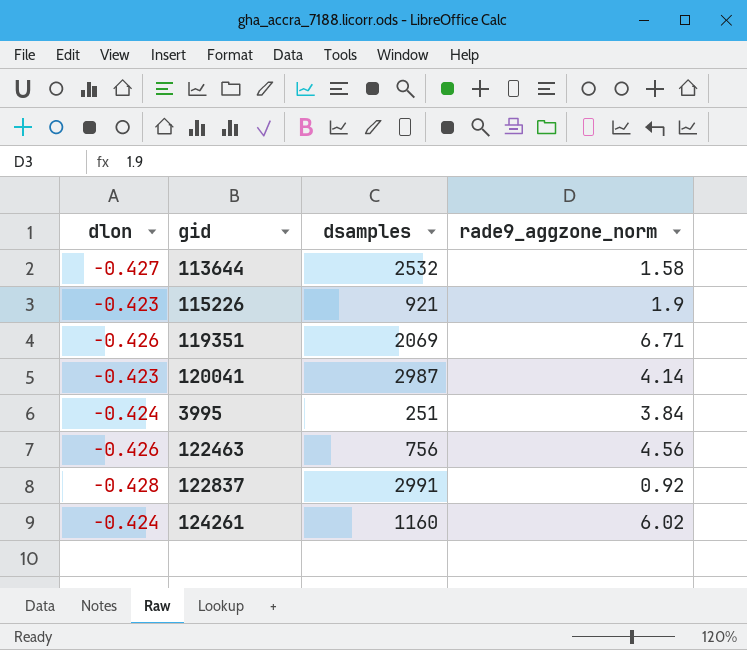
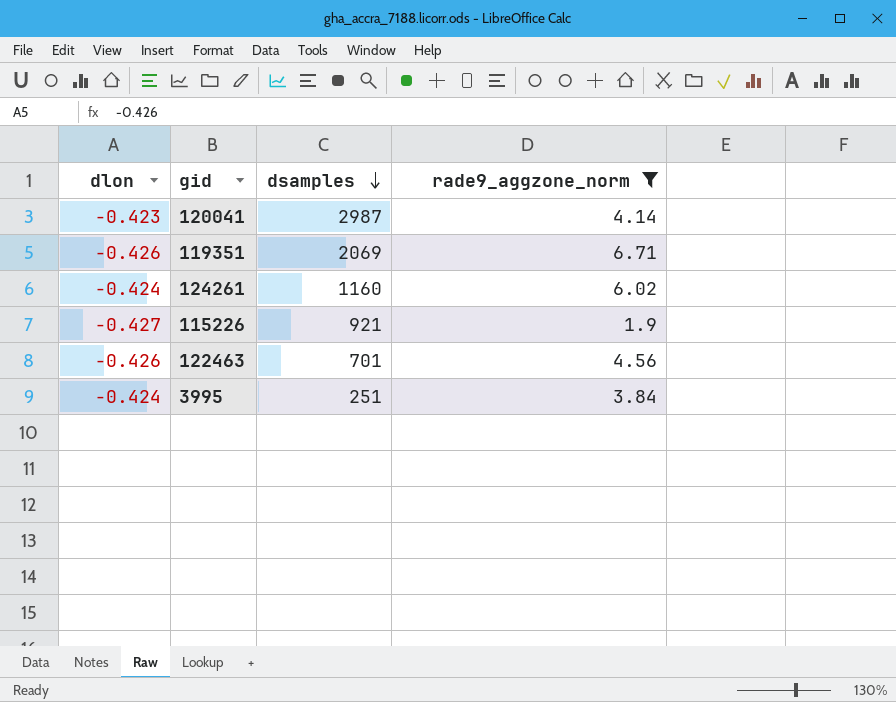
filter: none -> rade9_aggzone_norm >= 1.9
row order: none -> dsamples descending
115226 | dlon: -0.423 -> -0.427
122463 | dsamples: 756 -> 701

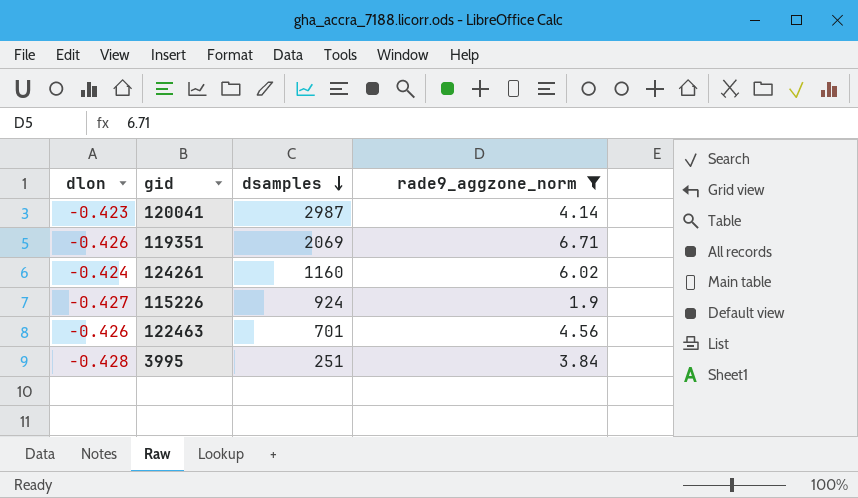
115226 | dsamples: 921 -> 924
3995 | dlon: -0.424 -> -0.428

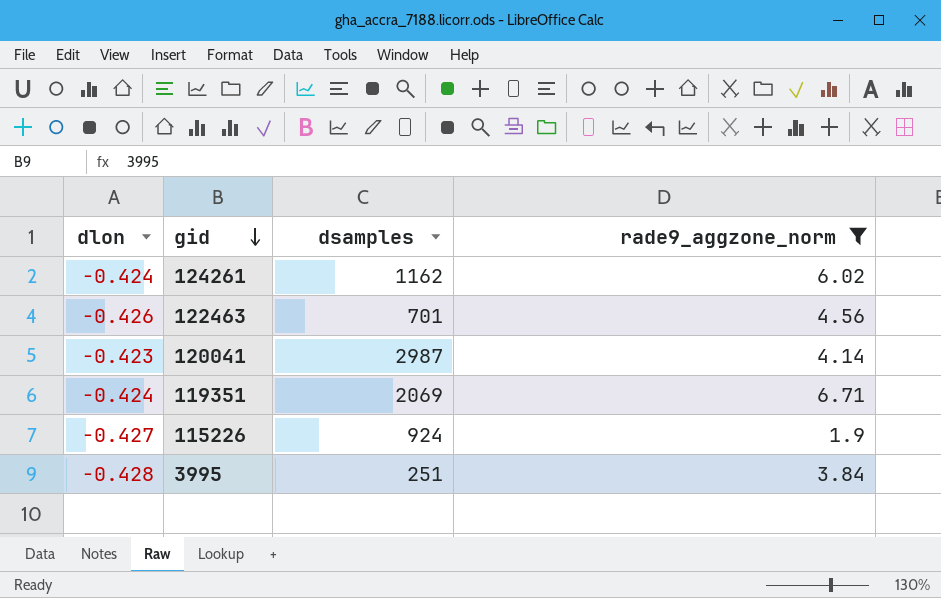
row order: dsamples descending -> gid descending
124261 | dsamples: 1160 -> 1162
119351 | dlon: -0.426 -> -0.424

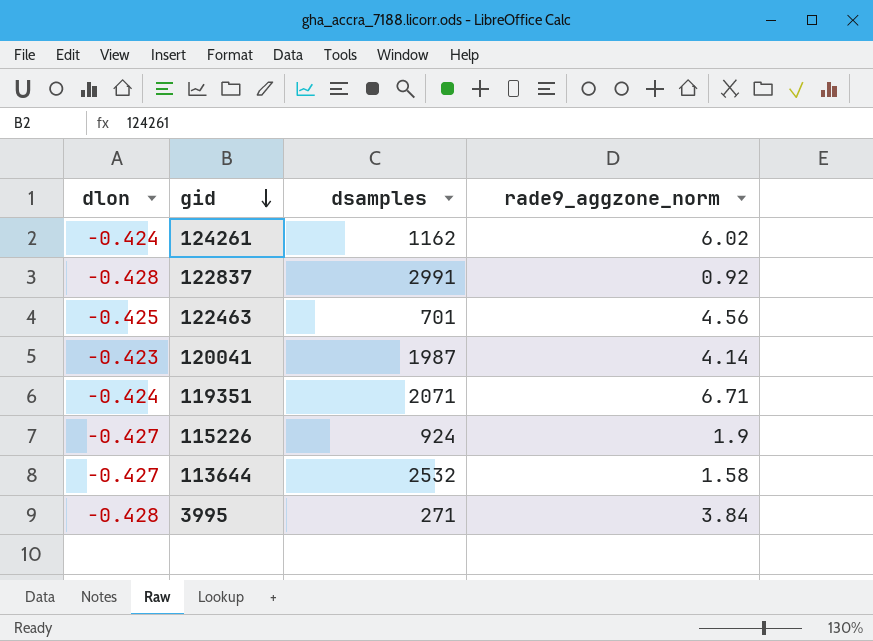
filter: rade9_aggzone_norm >= 1.9 -> none
122463 | dlon: -0.426 -> -0.425
120041 | dsamples: 2987 -> 1987
119351 | dsamples: 2069 -> 2071
3995 | dsamples: 251 -> 271

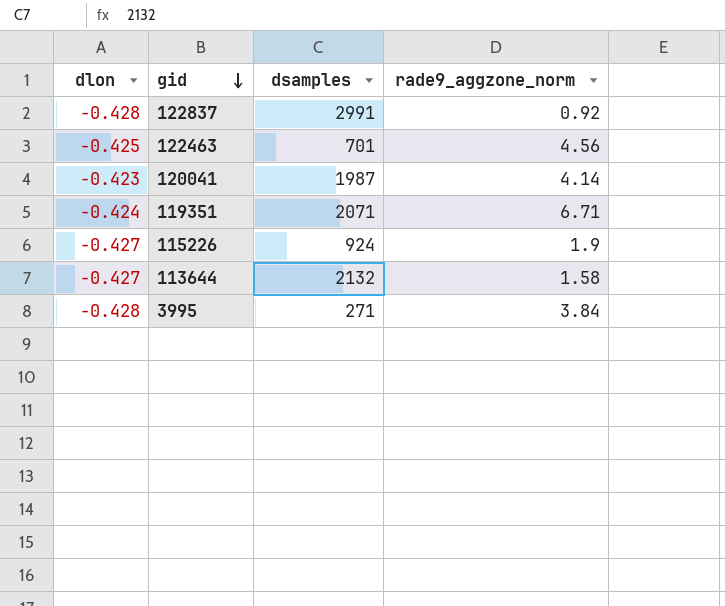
row 124261: -0.424 | 1162 | 6.02 -> none
113644 | dsamples: 2532 -> 2132

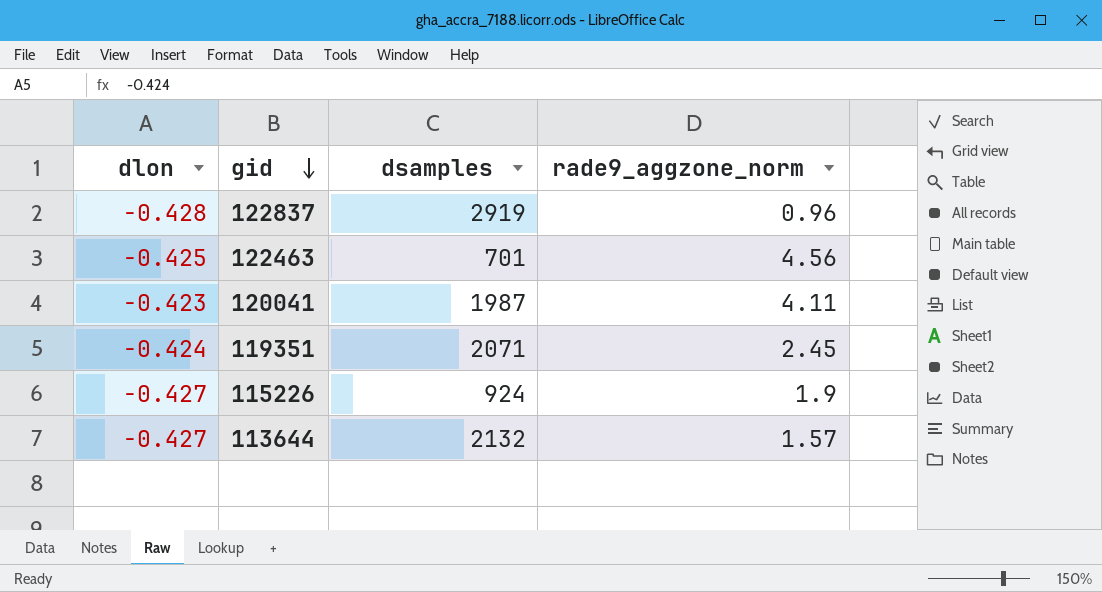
row 3995: -0.428 | 271 | 3.84 -> none
122837 | dsamples: 2991 -> 2919
122837 | rade9_aggzone_norm: 0.92 -> 0.96
120041 | rade9_aggzone_norm: 4.14 -> 4.11
119351 | rade9_aggzone_norm: 6.71 -> 2.45
113644 | rade9_aggzone_norm: 1.58 -> 1.57

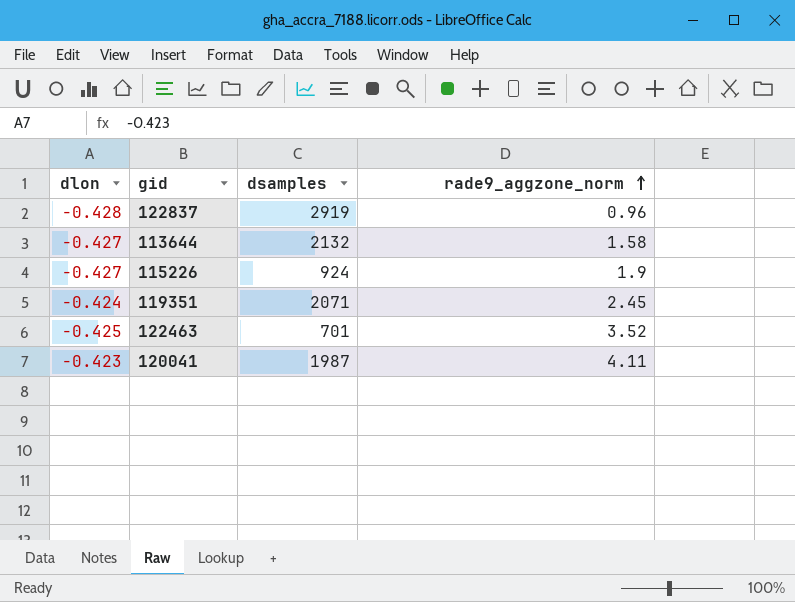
row order: gid descending -> rade9_aggzone_norm ascending
113644 | rade9_aggzone_norm: 1.57 -> 1.58
122463 | rade9_aggzone_norm: 4.56 -> 3.52

